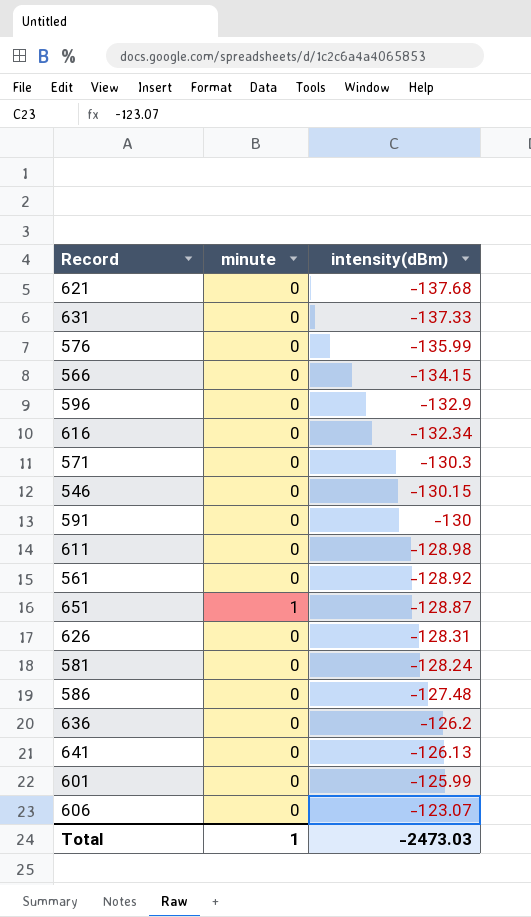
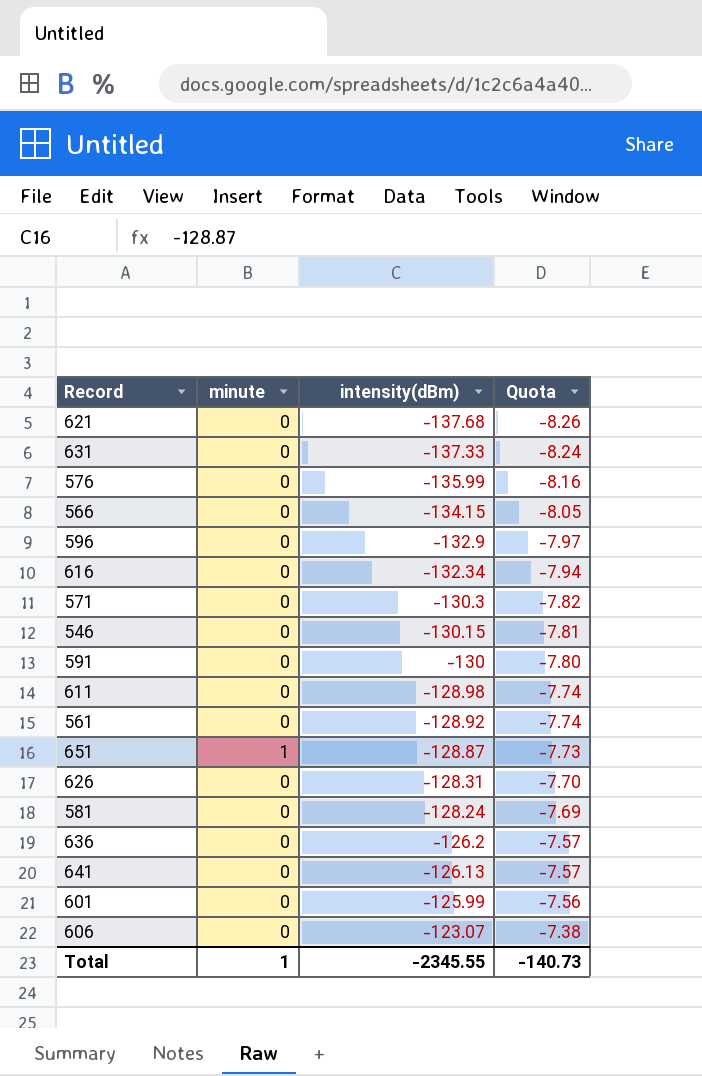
column Quota | formula: none -> [intensity(dBm)] * 0.06
row 586: 0 | -127.48 -> none
Total | intensity(dBm): -2473.03 -> -2345.55

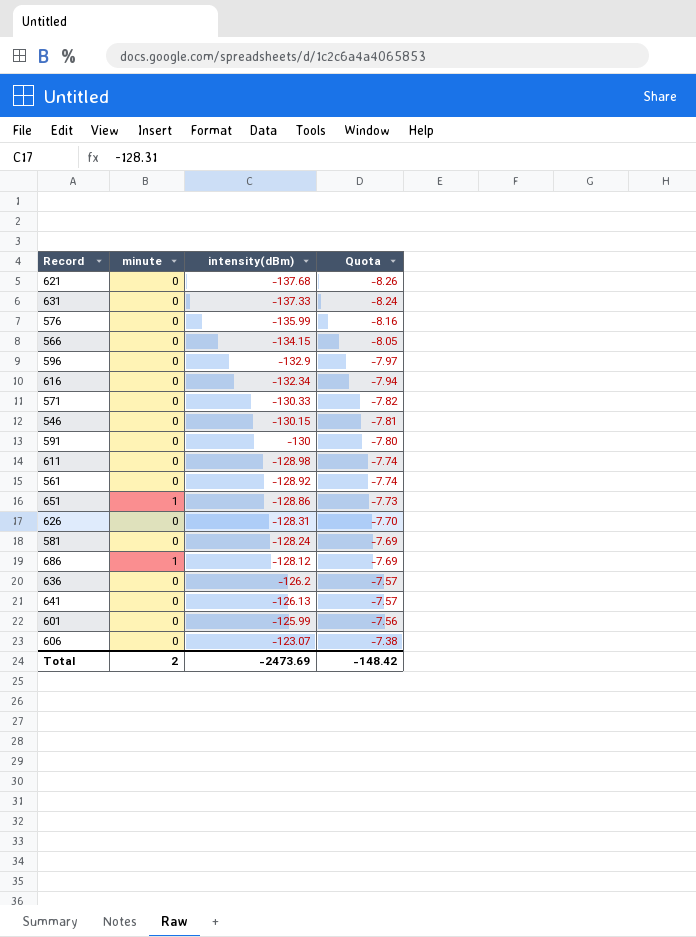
571 | intensity(dBm): -130.3 -> -130.33
651 | intensity(dBm): -128.87 -> -128.86
row 686: none -> 1 | -128.12 | -7.69
Total | minute: 1 -> 2
Total | intensity(dBm): -2345.55 -> -2473.69
Total | Quota: -140.73 -> -148.42

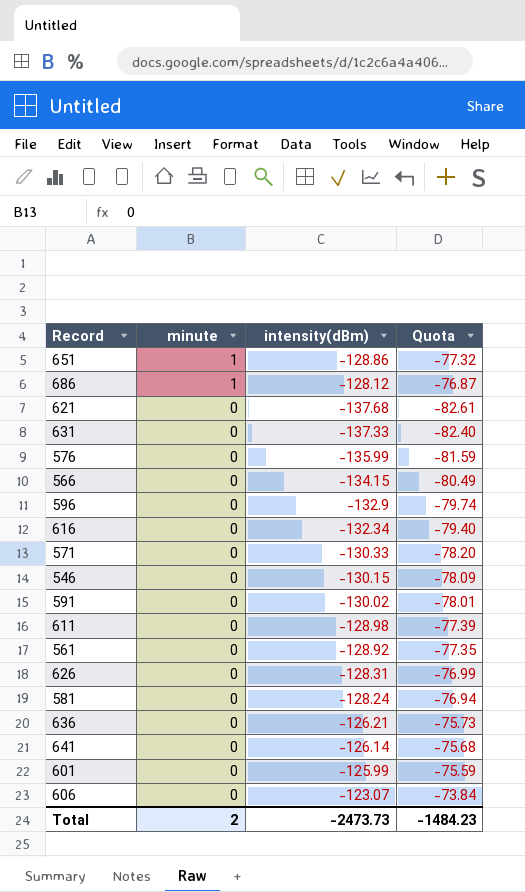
row order: intensity(dBm) ascending -> minute descending
column Quota | formula: [intensity(dBm)] * 0.06 -> [intensity(dBm)] * 0.6
591 | intensity(dBm): -130 -> -130.02
636 | intensity(dBm): -126.2 -> -126.21
641 | intensity(dBm): -126.13 -> -126.14
Total | intensity(dBm): -2473.69 -> -2473.73
Total | Quota: -148.42 -> -1484.23

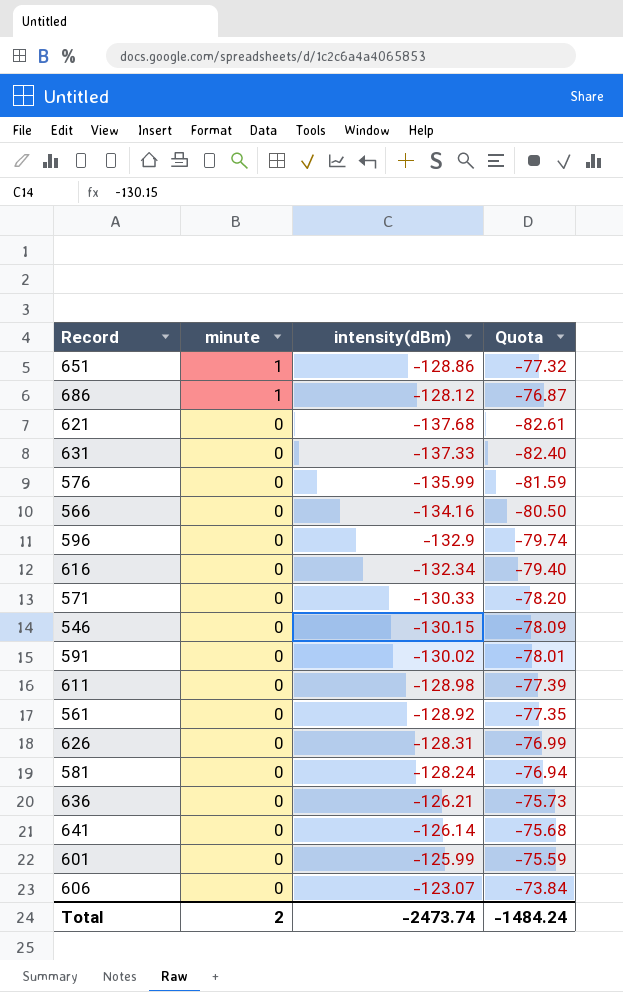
566 | intensity(dBm): -134.15 -> -134.16
566 | Quota: -80.49 -> -80.50
Total | intensity(dBm): -2473.73 -> -2473.74
Total | Quota: -1484.23 -> -1484.24

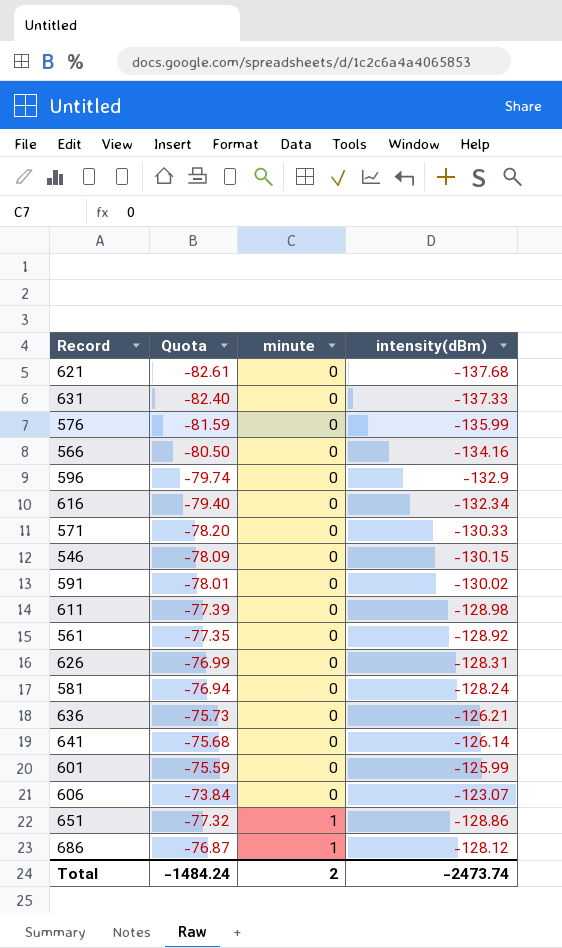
row order: minute descending -> minute ascending
column Quota | position: 4 -> 2

